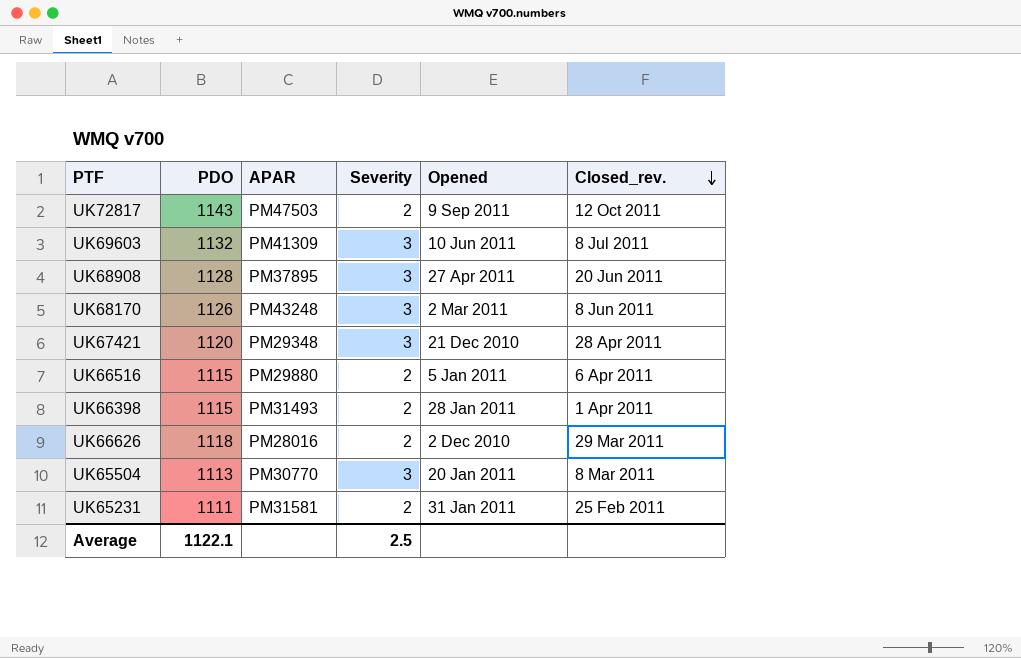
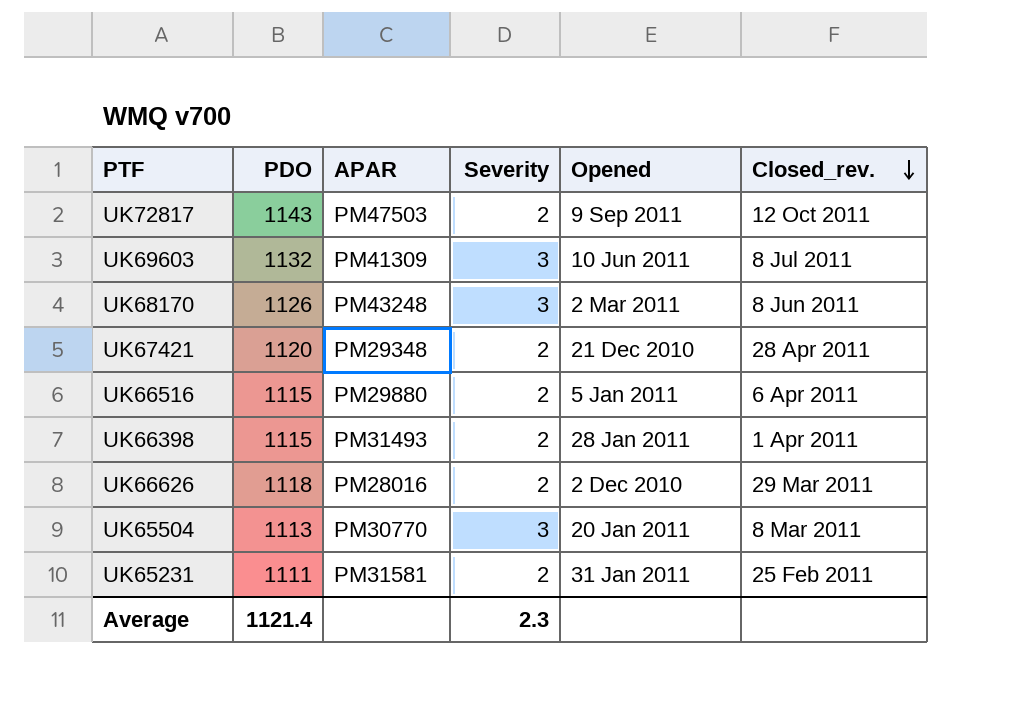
row UK68908: 1128 | PM37895 | 3 | 27 Apr 2011 | 20 Jun 2011 -> none
UK67421 | Severity: 3 -> 2
Average | PDO: 1122.1 -> 1121.4
Average | Severity: 2.5 -> 2.3

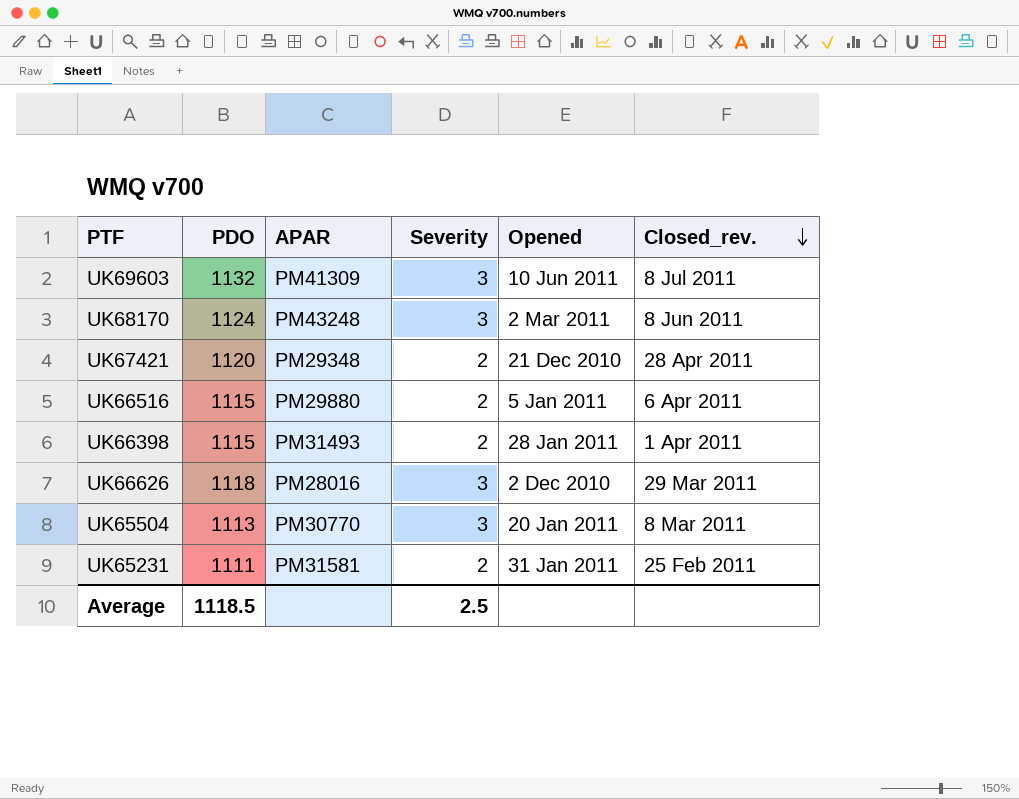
row UK72817: 1143 | PM47503 | 2 | 9 Sep 2011 | 12 Oct 2011 -> none
UK68170 | PDO: 1126 -> 1124
UK66626 | Severity: 2 -> 3
Average | PDO: 1121.4 -> 1118.5
Average | Severity: 2.3 -> 2.5

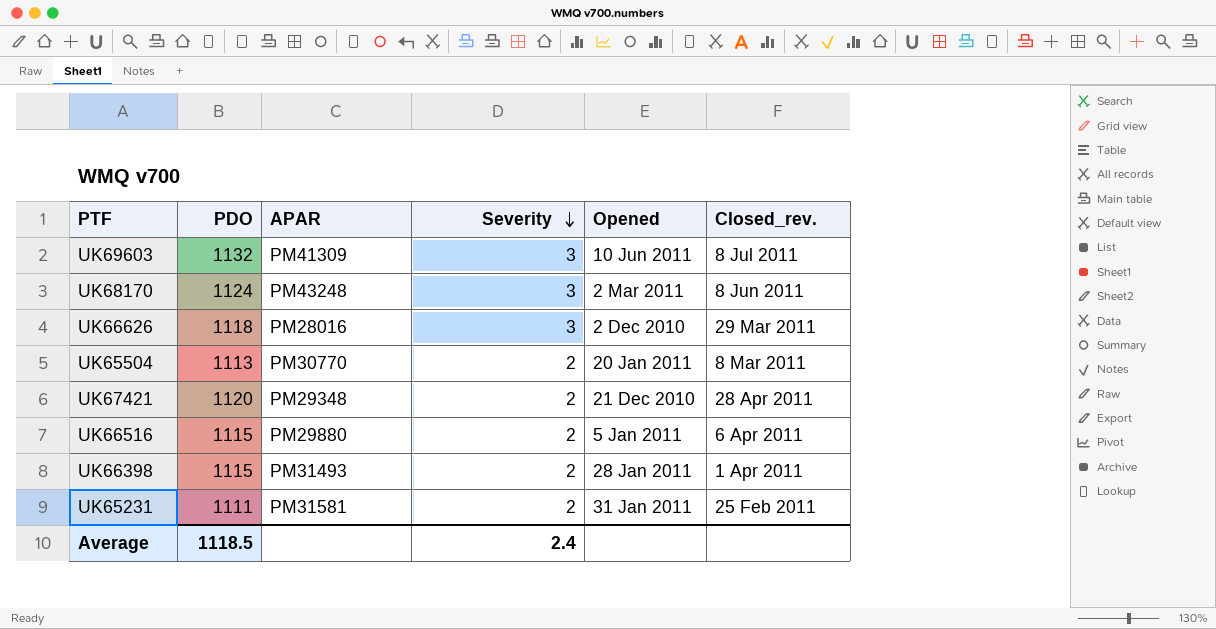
row order: Closed_rev. descending -> Severity descending
UK65504 | Severity: 3 -> 2
Average | Severity: 2.5 -> 2.4

